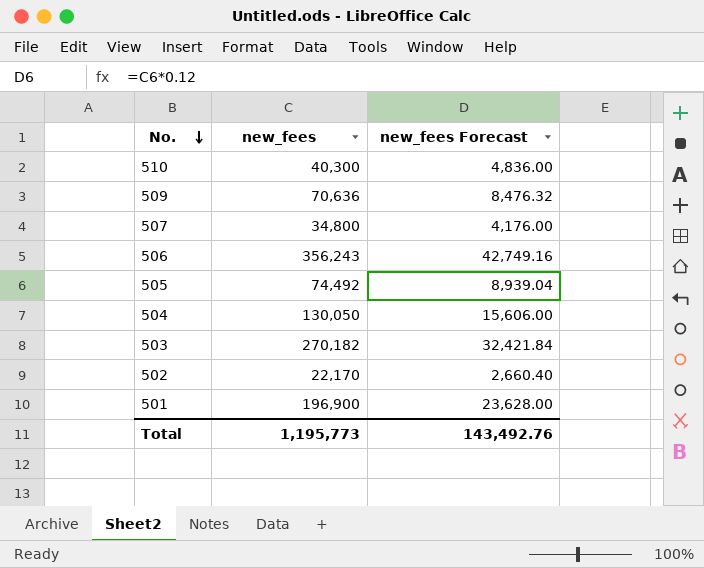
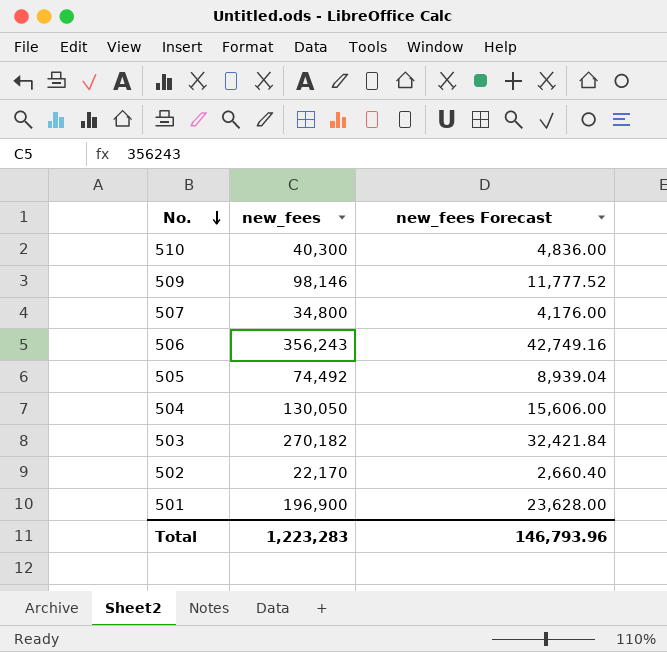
509 | new_fees: 70,636 -> 98,146
509 | new_fees Forecast: 8,476.32 -> 11,777.52
Total | new_fees: 1,195,773 -> 1,223,283
Total | new_fees Forecast: 143,492.76 -> 146,793.96

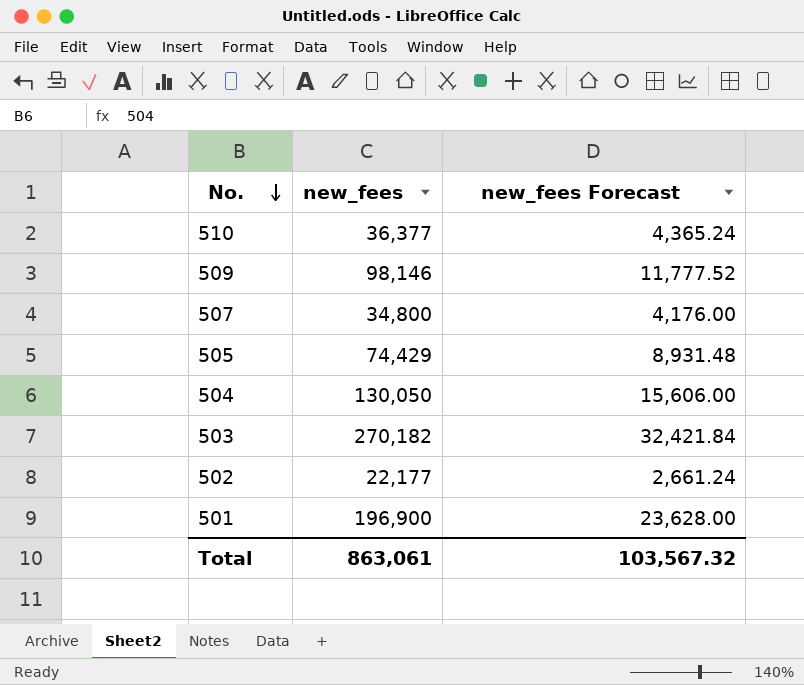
row 506: 356,243 | 42,749.16 -> none
510 | new_fees: 40,300 -> 36,377
510 | new_fees Forecast: 4,836.00 -> 4,365.24
505 | new_fees: 74,492 -> 74,429
505 | new_fees Forecast: 8,939.04 -> 8,931.48
502 | new_fees: 22,170 -> 22,177
502 | new_fees Forecast: 2,660.40 -> 2,661.24
Total | new_fees: 1,223,283 -> 863,061
Total | new_fees Forecast: 146,793.96 -> 103,567.32

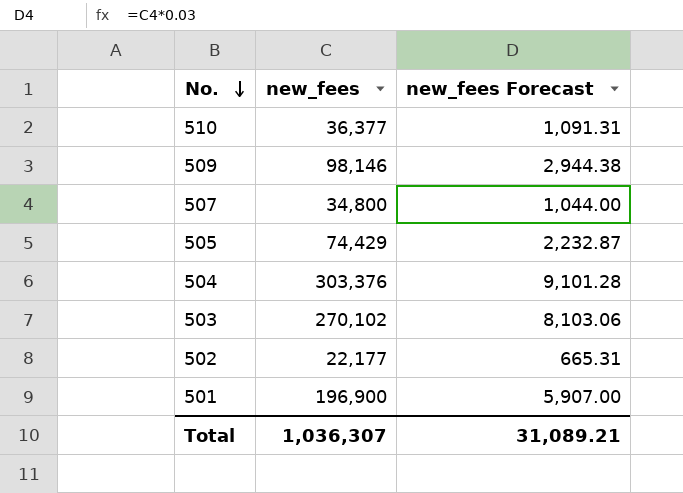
column new_fees Forecast | formula: [new_fees] * 0.12 -> [new_fees] * 0.03
504 | new_fees: 130,050 -> 303,376
503 | new_fees: 270,182 -> 270,102
Total | new_fees: 863,061 -> 1,036,307
Total | new_fees Forecast: 103,567.32 -> 31,089.21

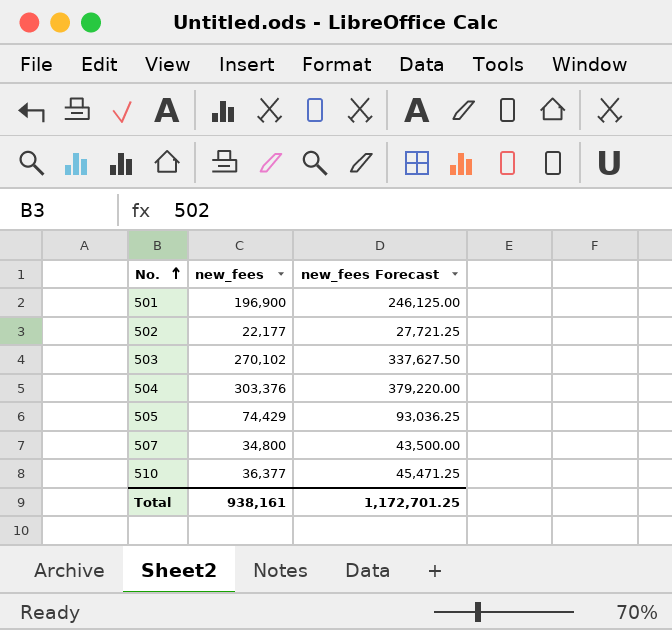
row order: No. descending -> No. ascending
column new_fees Forecast | formula: [new_fees] * 0.03 -> [new_fees] * 1.25
row 509: 98,146 | 2,944.38 -> none
Total | new_fees: 1,036,307 -> 938,161
Total | new_fees Forecast: 31,089.21 -> 1,172,701.25

